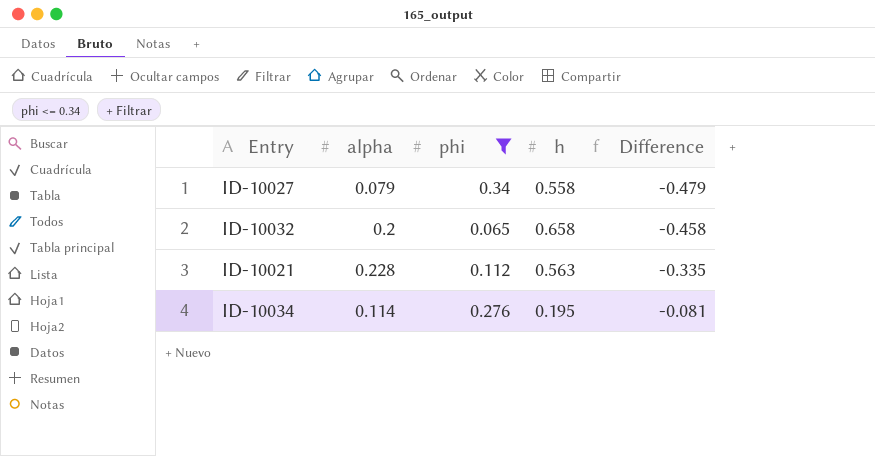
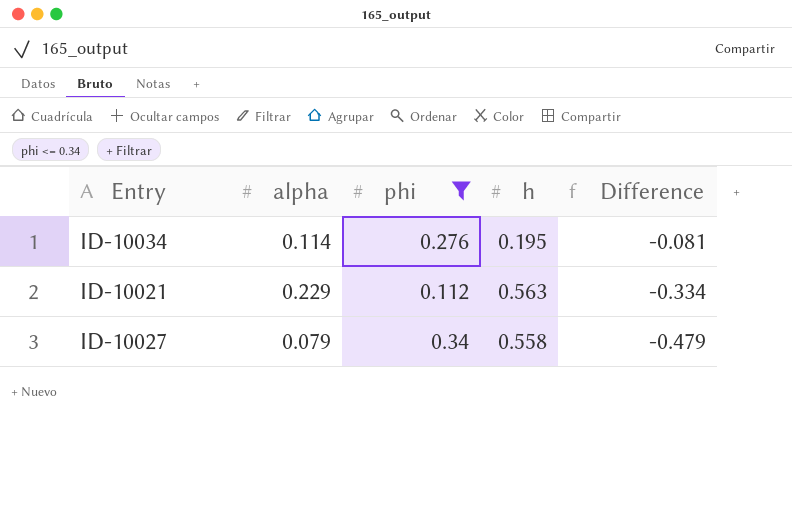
row order: Difference ascending -> Difference descending
row ID-10032: 0.2 | 0.065 | 0.658 | -0.458 -> none
ID-10021 | alpha: 0.228 -> 0.229
ID-10021 | Difference: -0.335 -> -0.334

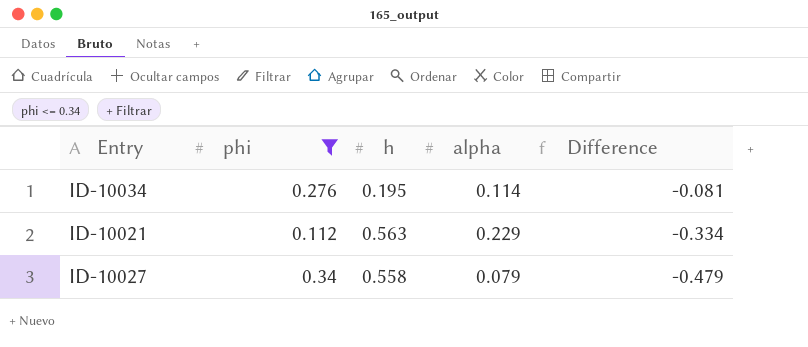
column alpha | position: 2 -> 4

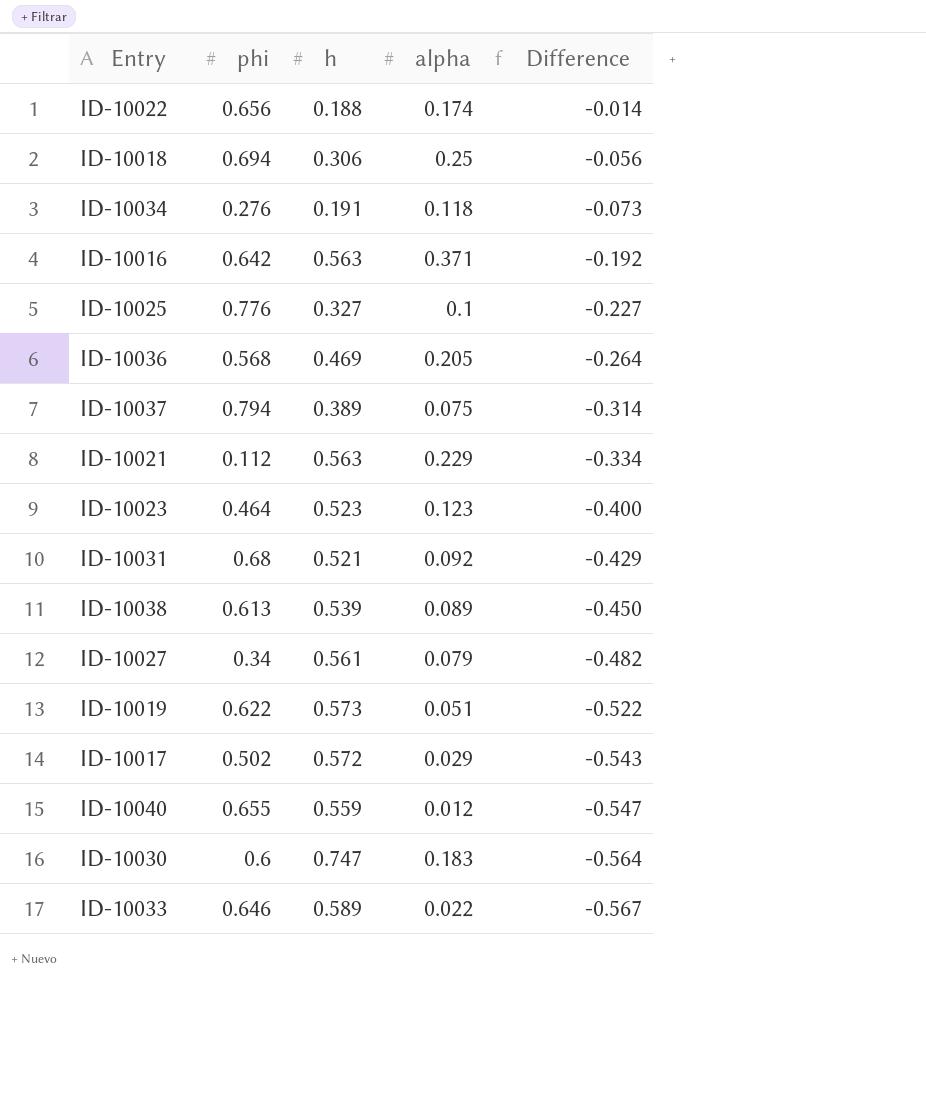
filter: phi <= 0.34 -> none
ID-10034 | h: 0.195 -> 0.191
ID-10034 | alpha: 0.114 -> 0.118
ID-10034 | Difference: -0.081 -> -0.073
ID-10027 | h: 0.558 -> 0.561
ID-10027 | Difference: -0.479 -> -0.482

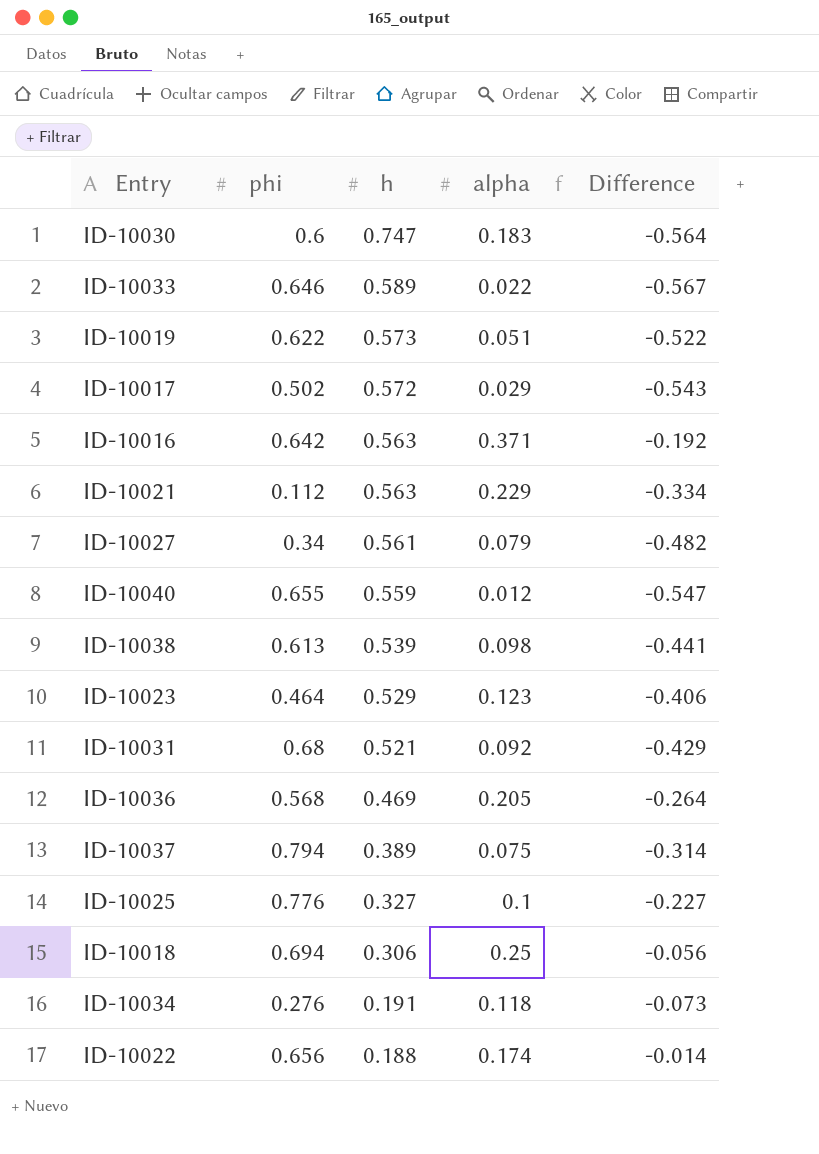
row order: Difference descending -> h descending
ID-10038 | alpha: 0.089 -> 0.098
ID-10038 | Difference: -0.450 -> -0.441
ID-10023 | h: 0.523 -> 0.529
ID-10023 | Difference: -0.400 -> -0.406

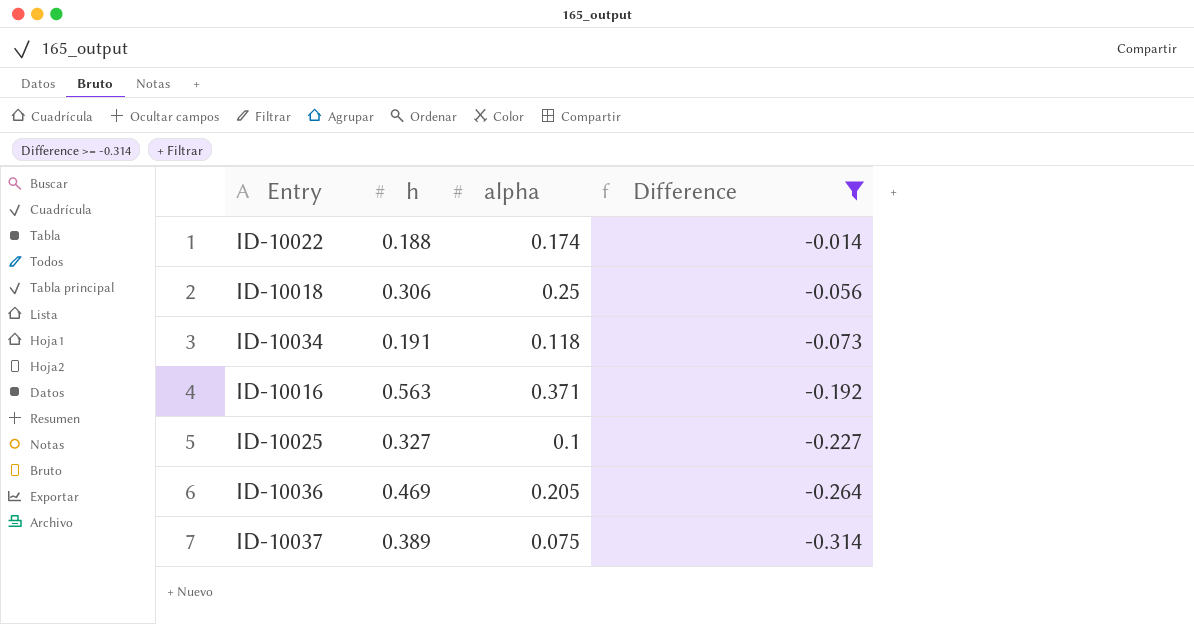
filter: none -> Difference >= -0.314
row order: h descending -> Difference descending
column phi | position: 2 -> none

